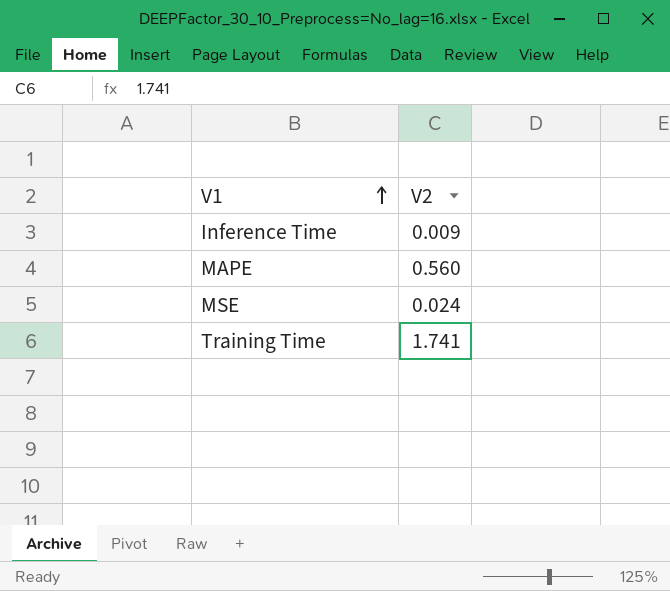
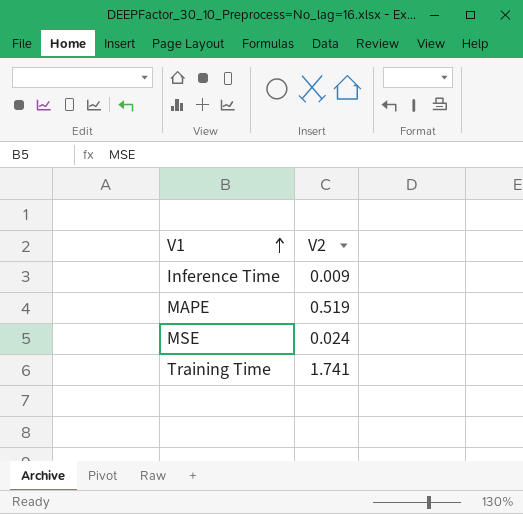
MAPE | V2: 0.560 -> 0.519

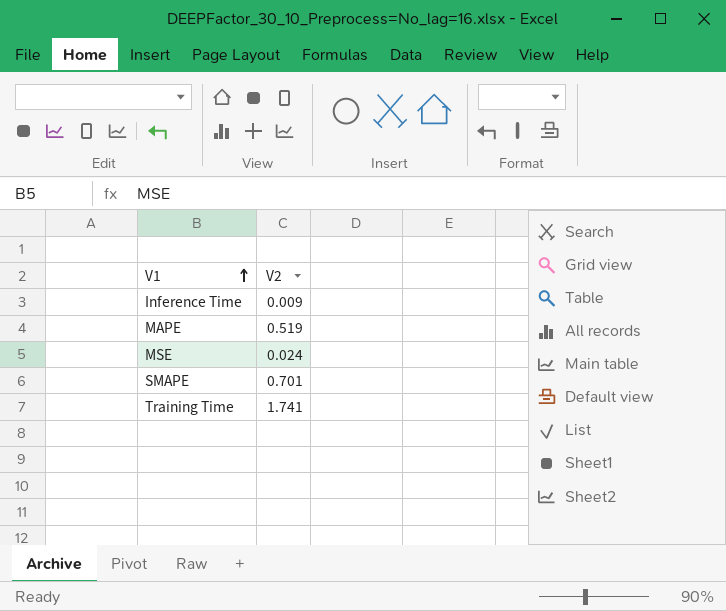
row SMAPE: none -> 0.701

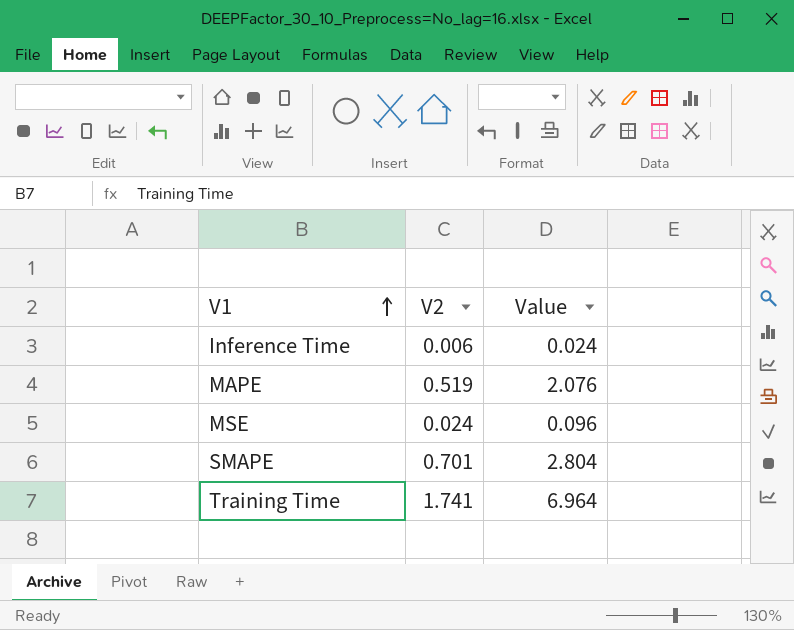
column Value | formula: none -> [V2] * 4
Inference Time | V2: 0.009 -> 0.006

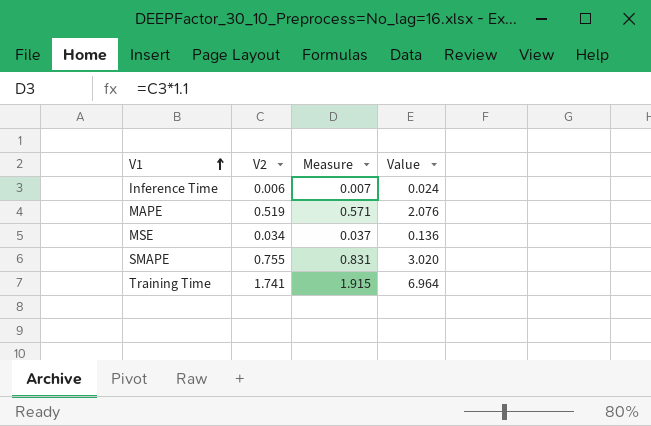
column Measure | formula: none -> [V2] * 1.1
MSE | V2: 0.024 -> 0.034
MSE | Value: 0.096 -> 0.136
SMAPE | V2: 0.701 -> 0.755
SMAPE | Value: 2.804 -> 3.020

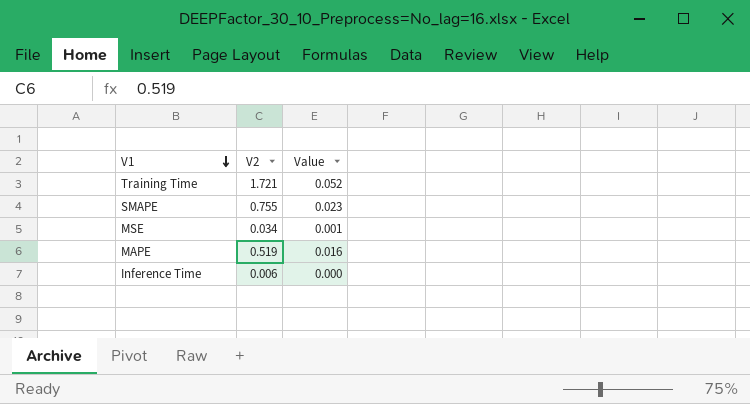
row order: V1 ascending -> V1 descending
column Measure | formula: [V2] * 1.1 -> none
column Value | formula: [V2] * 4 -> [V2] * 0.03
Training Time | V2: 1.741 -> 1.721

